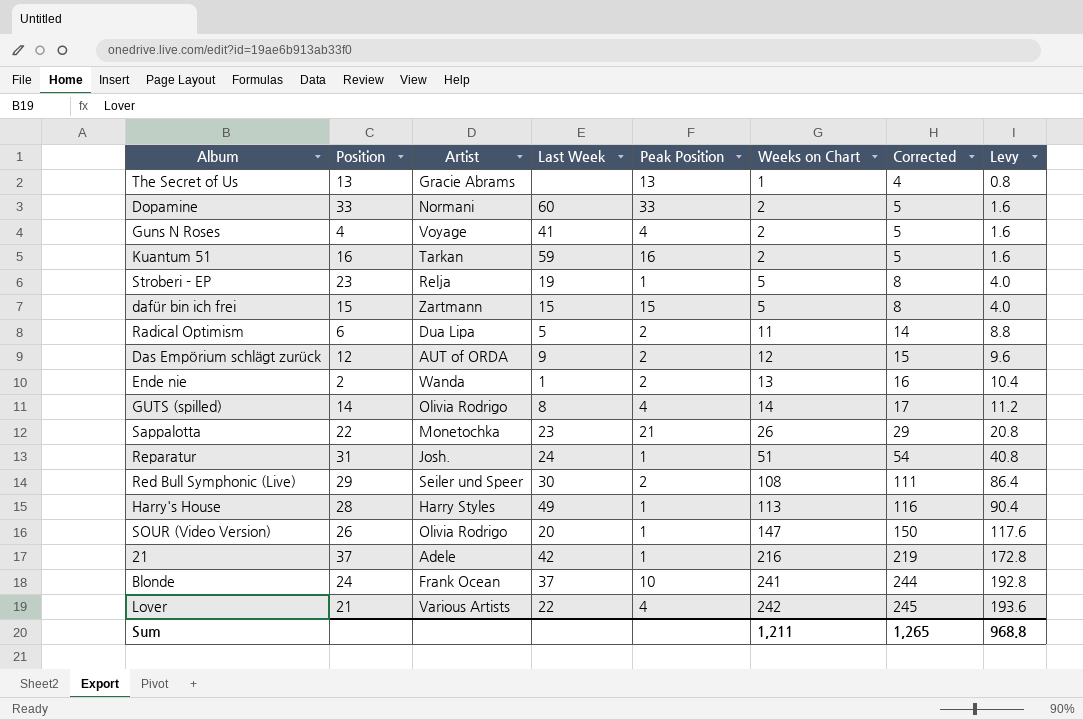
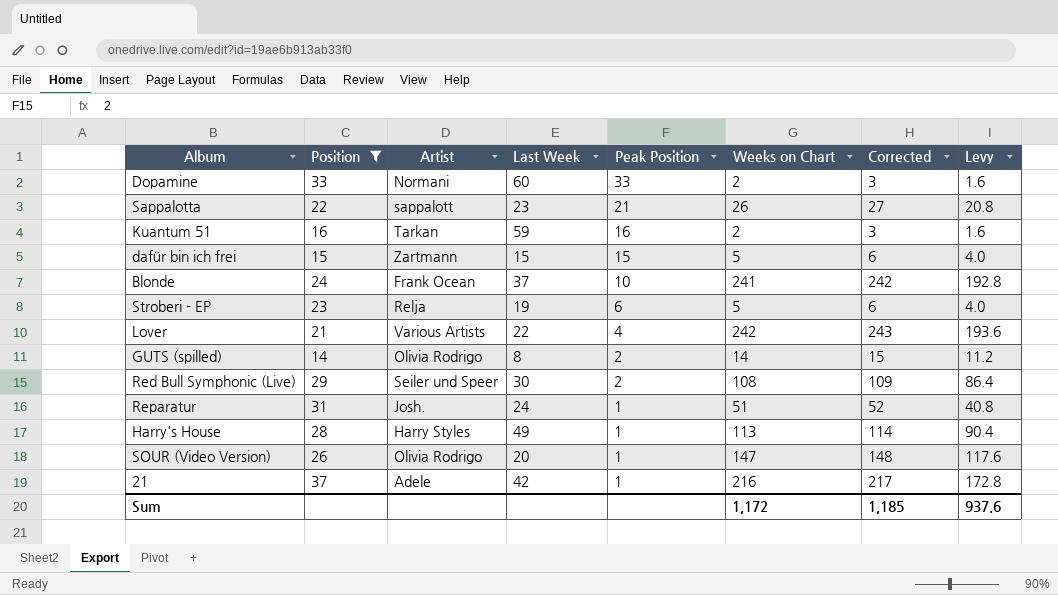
filter: none -> Position >= 14
row order: Weeks on Chart ascending -> Peak Position descending
column Corrected | formula: [Weeks on Chart] + 3 -> [Weeks on Chart] + 1
Sappalotta | Artist: Monetochka -> sappalott
Stroberi - EP | Peak Position: 1 -> 6
GUTS (spilled) | Peak Position: 4 -> 2
Sum | Weeks on Chart: 1,211 -> 1,172
Sum | Corrected: 1,265 -> 1,185
Sum | Levy: 968.8 -> 937.6

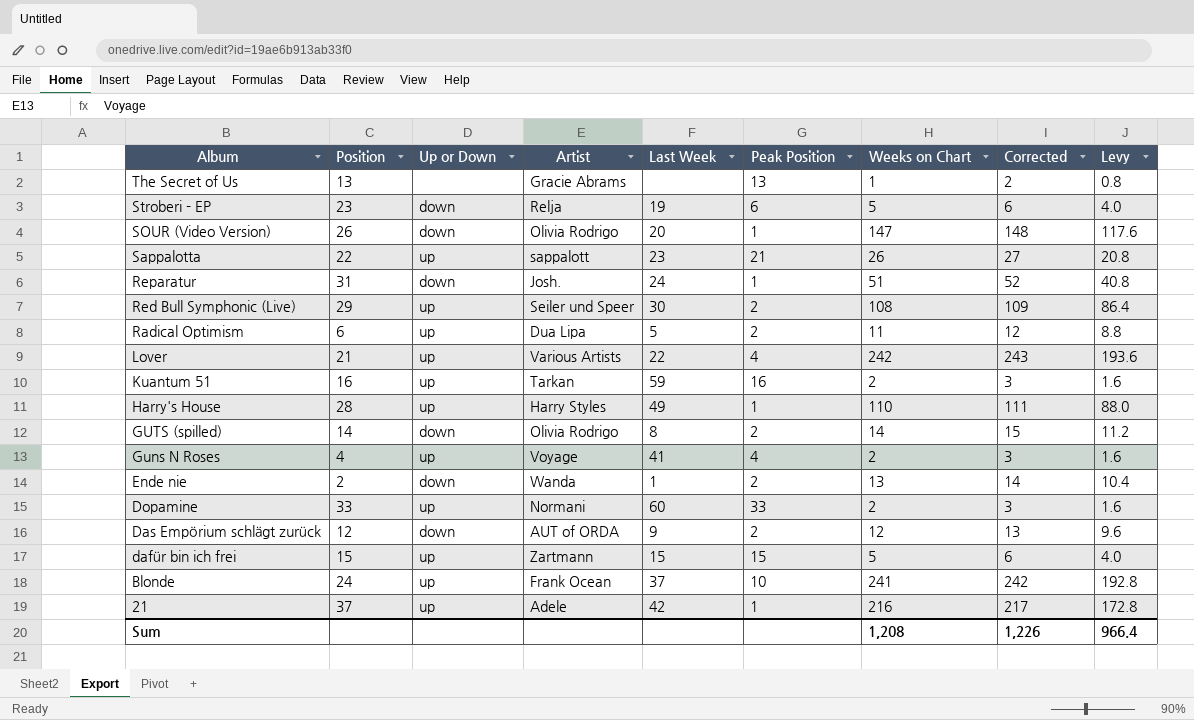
filter: Position >= 14 -> none
row order: Peak Position descending -> Album descending
column Up or Down | position: none -> 3
Harry's House | Weeks on Chart: 113 -> 110
Harry's House | Corrected: 114 -> 111
Harry's House | Levy: 90.4 -> 88.0
Sum | Weeks on Chart: 1,172 -> 1,208
Sum | Corrected: 1,185 -> 1,226
Sum | Levy: 937.6 -> 966.4

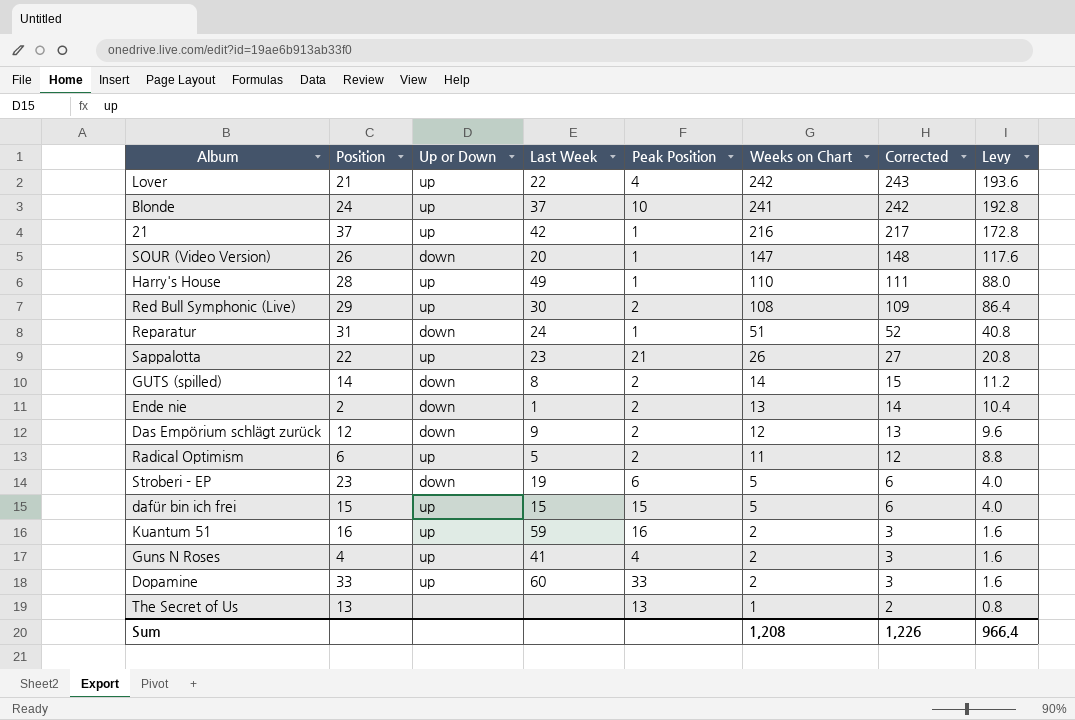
row order: Album descending -> Weeks on Chart descending
column Artist | position: 4 -> none

